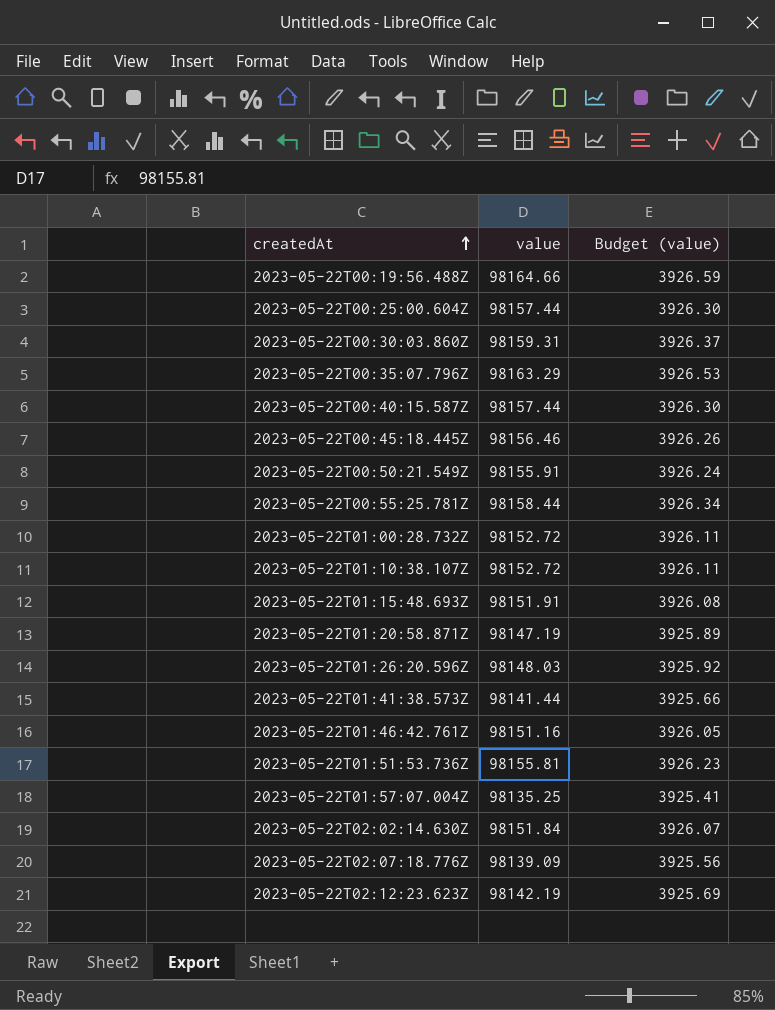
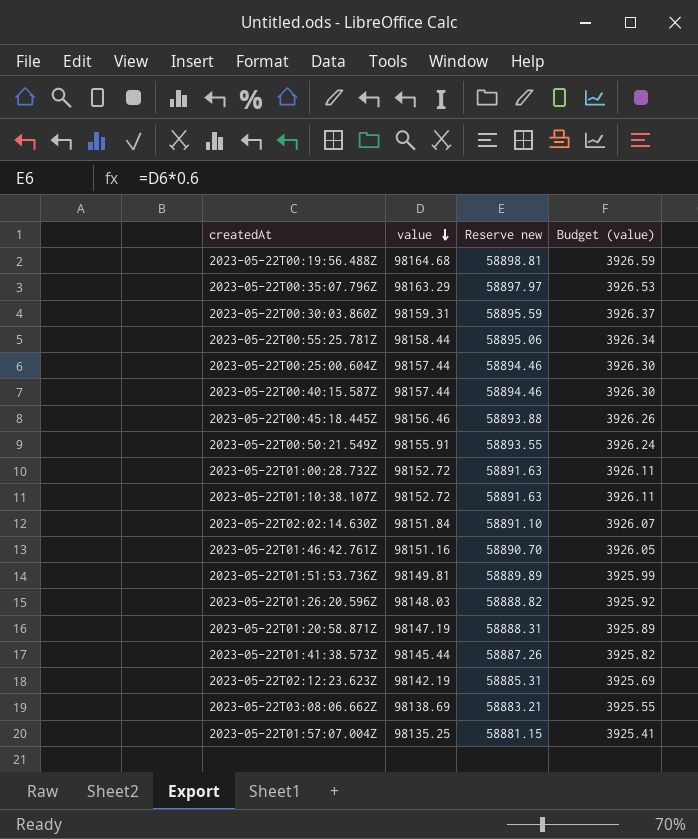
row order: createdAt ascending -> value descending
column Reserve new | formula: none -> [value] * 0.6
row 2023-05-22T01:15:48.693Z: 98151.91 | 3926.08 -> none
row 2023-05-22T02:07:18.776Z: 98139.09 | 3925.56 -> none
2023-05-22T00:19:56.488Z | value: 98164.66 -> 98164.68
2023-05-22T01:51:53.736Z | value: 98155.81 -> 98149.81
2023-05-22T01:51:53.736Z | Budget (value): 3926.23 -> 3925.99
2023-05-22T01:41:38.573Z | value: 98141.44 -> 98145.44
2023-05-22T01:41:38.573Z | Budget (value): 3925.66 -> 3925.82
row 2023-05-22T03:08:06.662Z: none -> 98138.69 | 58883.21 | 3925.55

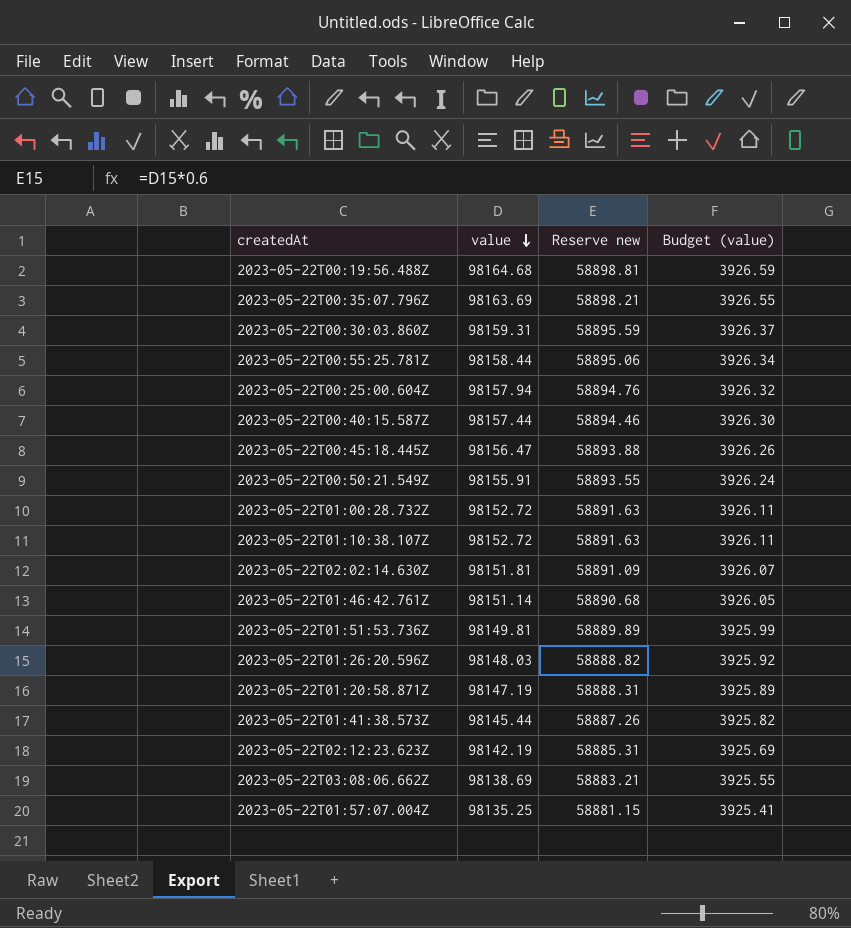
2023-05-22T00:35:07.796Z | value: 98163.29 -> 98163.69
2023-05-22T00:35:07.796Z | Reserve new: 58897.97 -> 58898.21
2023-05-22T00:35:07.796Z | Budget (value): 3926.53 -> 3926.55
2023-05-22T00:25:00.604Z | value: 98157.44 -> 98157.94
2023-05-22T00:25:00.604Z | Reserve new: 58894.46 -> 58894.76
2023-05-22T00:25:00.604Z | Budget (value): 3926.30 -> 3926.32
2023-05-22T00:45:18.445Z | value: 98156.46 -> 98156.47
2023-05-22T02:02:14.630Z | value: 98151.84 -> 98151.81
2023-05-22T02:02:14.630Z | Reserve new: 58891.10 -> 58891.09
2023-05-22T01:46:42.761Z | value: 98151.16 -> 98151.14
2023-05-22T01:46:42.761Z | Reserve new: 58890.70 -> 58890.68

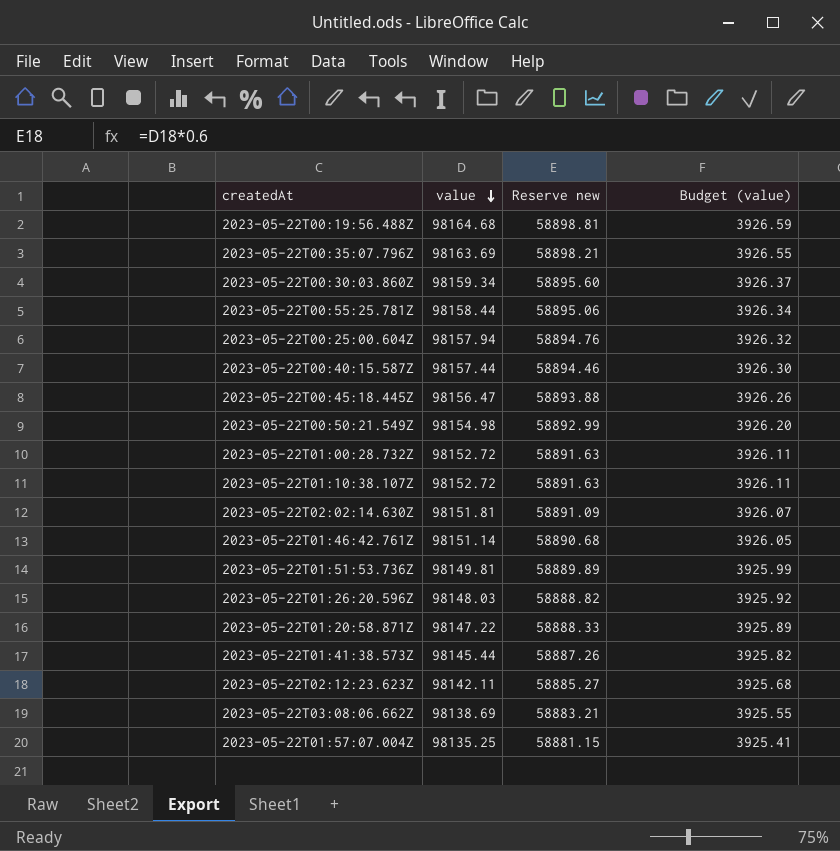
2023-05-22T00:30:03.860Z | value: 98159.31 -> 98159.34
2023-05-22T00:30:03.860Z | Reserve new: 58895.59 -> 58895.60
2023-05-22T00:50:21.549Z | value: 98155.91 -> 98154.98
2023-05-22T00:50:21.549Z | Reserve new: 58893.55 -> 58892.99
2023-05-22T00:50:21.549Z | Budget (value): 3926.24 -> 3926.20
2023-05-22T01:20:58.871Z | value: 98147.19 -> 98147.22
2023-05-22T01:20:58.871Z | Reserve new: 58888.31 -> 58888.33
2023-05-22T02:12:23.623Z | value: 98142.19 -> 98142.11
2023-05-22T02:12:23.623Z | Reserve new: 58885.31 -> 58885.27
2023-05-22T02:12:23.623Z | Budget (value): 3925.69 -> 3925.68

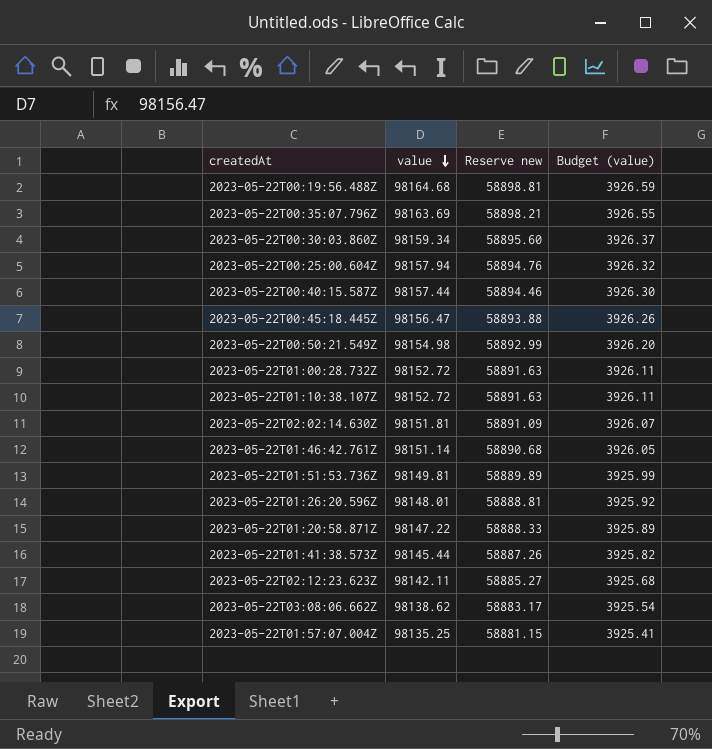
row 2023-05-22T00:55:25.781Z: 98158.44 | 58895.06 | 3926.34 -> none
2023-05-22T01:26:20.596Z | value: 98148.03 -> 98148.01
2023-05-22T01:26:20.596Z | Reserve new: 58888.82 -> 58888.81
2023-05-22T03:08:06.662Z | value: 98138.69 -> 98138.62
2023-05-22T03:08:06.662Z | Reserve new: 58883.21 -> 58883.17
2023-05-22T03:08:06.662Z | Budget (value): 3925.55 -> 3925.54

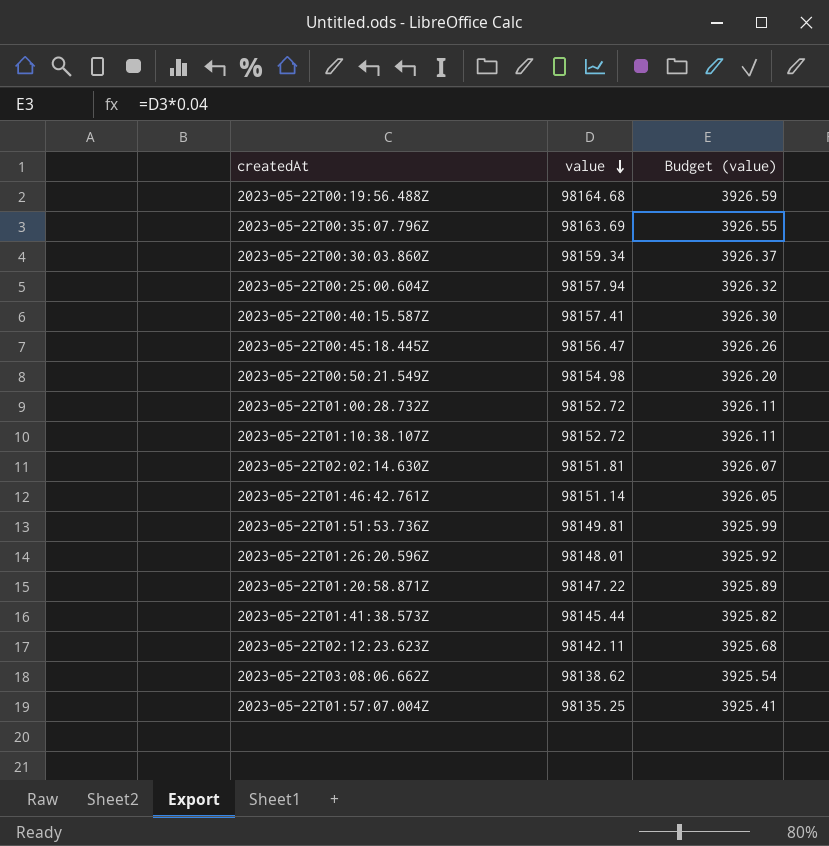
column Reserve new | formula: [value] * 0.6 -> none
2023-05-22T00:40:15.587Z | value: 98157.44 -> 98157.41

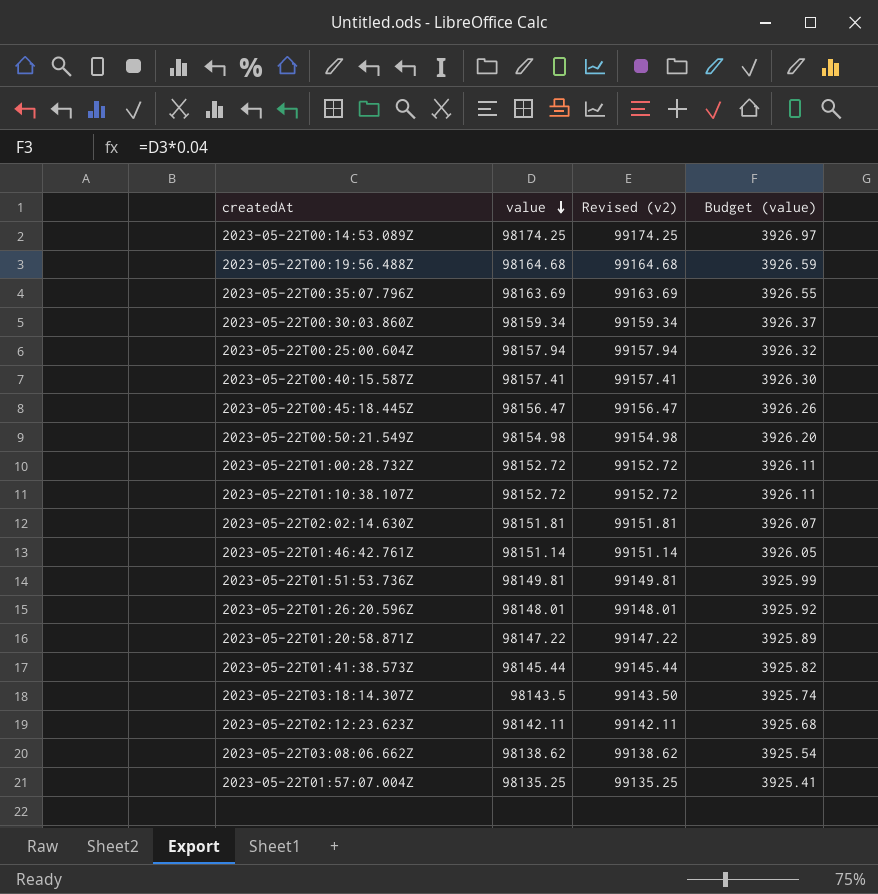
column Revised (v2) | formula: none -> [value] + 1000
row 2023-05-22T00:14:53.089Z: none -> 98174.25 | 99174.25 | 3926.97
row 2023-05-22T03:18:14.307Z: none -> 98143.5 | 99143.50 | 3925.74

